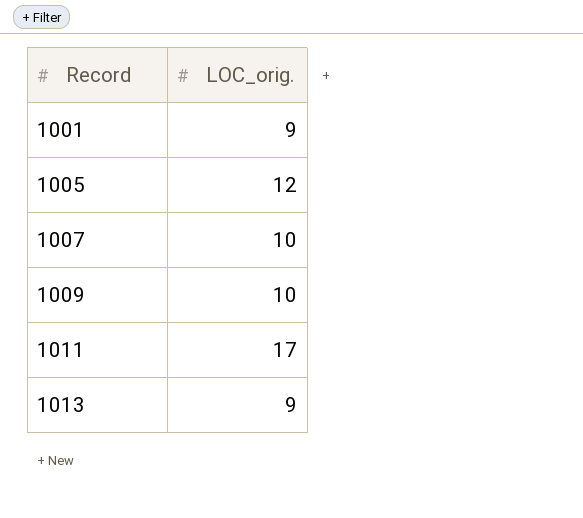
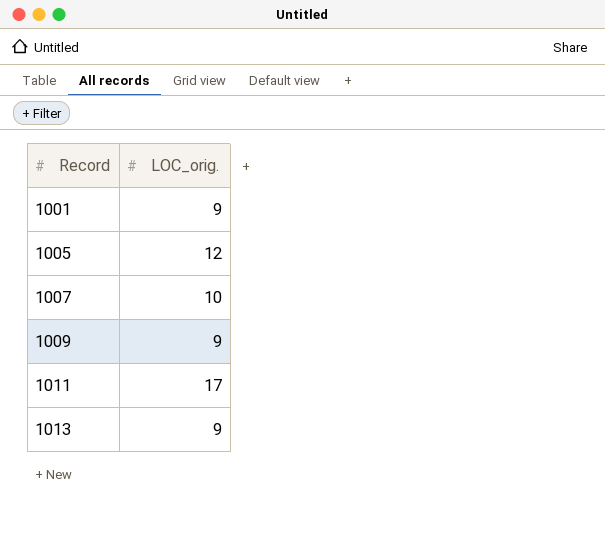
1009 | LOC_orig.: 10 -> 9

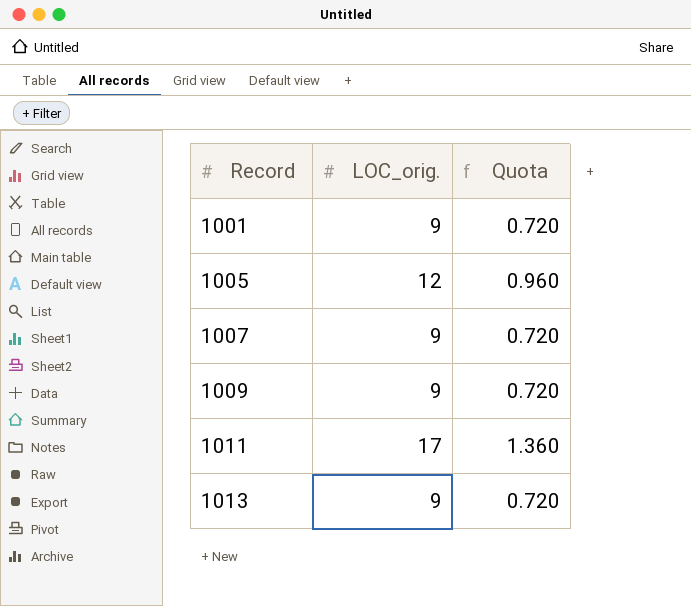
column Quota | formula: none -> [LOC_orig.] * 0.08
1007 | LOC_orig.: 10 -> 9

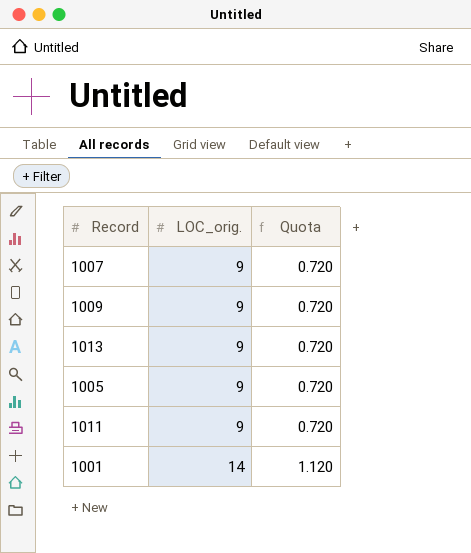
row order: Record ascending -> LOC_orig. ascending
1005 | LOC_orig.: 12 -> 9
1005 | Quota: 0.960 -> 0.720
1011 | LOC_orig.: 17 -> 9
1011 | Quota: 1.360 -> 0.720
1001 | LOC_orig.: 9 -> 14
1001 | Quota: 0.720 -> 1.120

